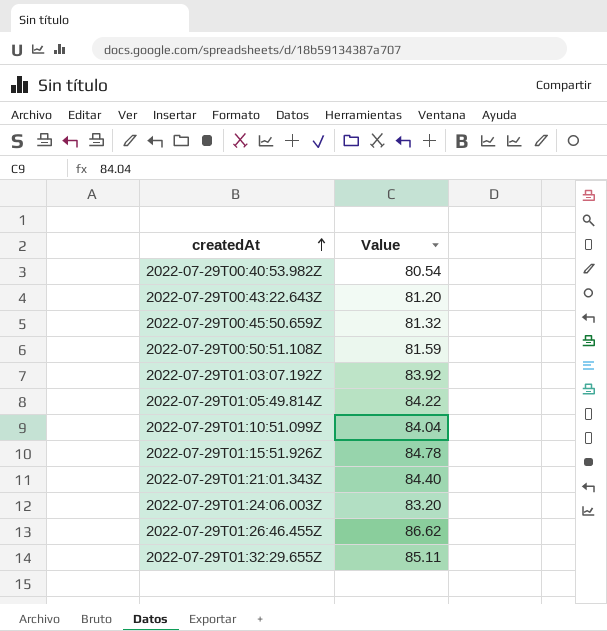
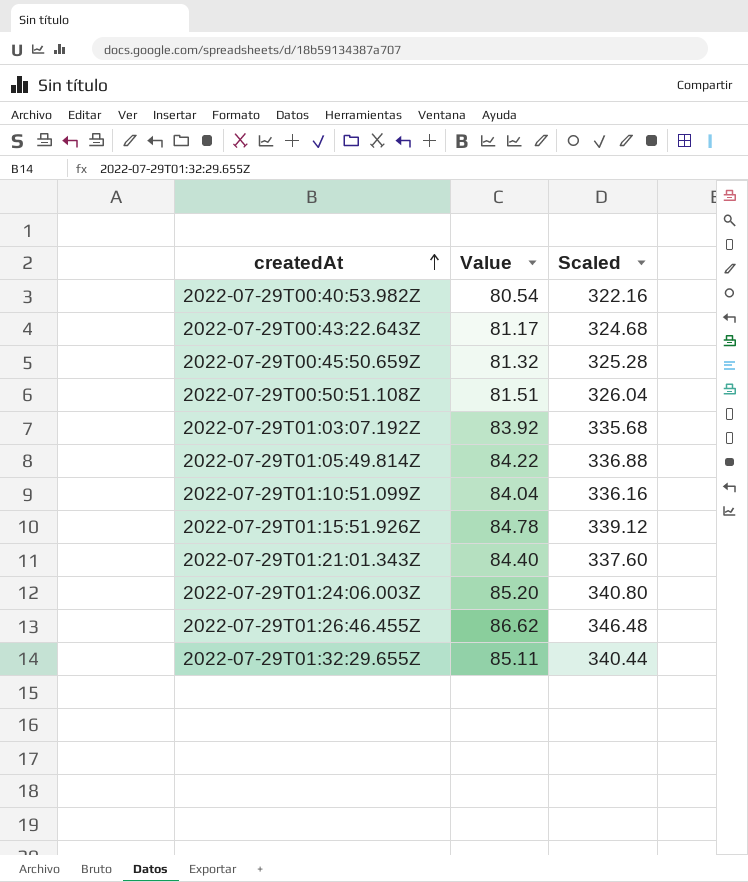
column Scaled | formula: none -> [Value] * 4
2022-07-29T00:43:22.643Z | Value: 81.20 -> 81.17
2022-07-29T00:50:51.108Z | Value: 81.59 -> 81.51
2022-07-29T01:24:06.003Z | Value: 83.20 -> 85.20

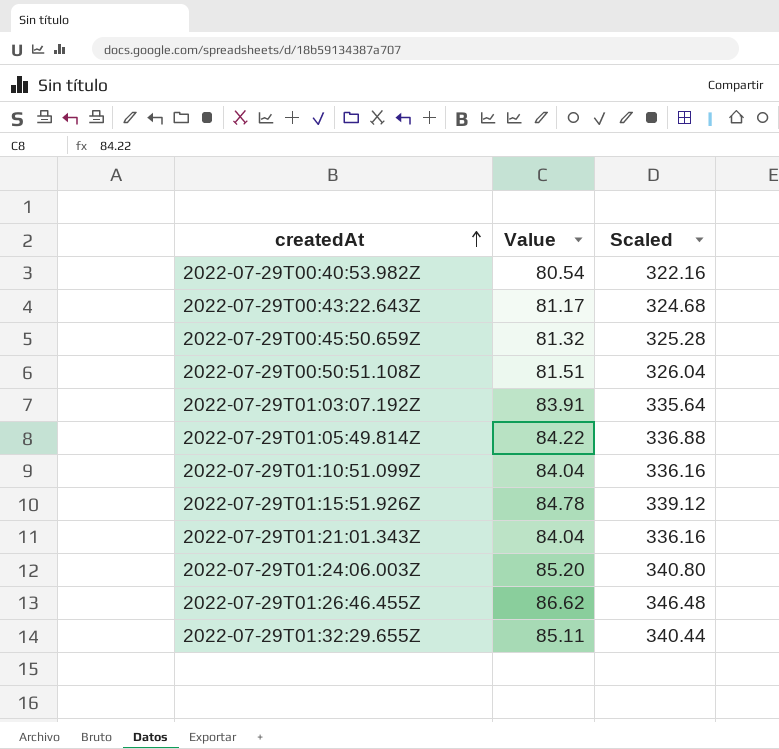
2022-07-29T01:03:07.192Z | Value: 83.92 -> 83.91
2022-07-29T01:03:07.192Z | Scaled: 335.68 -> 335.64
2022-07-29T01:21:01.343Z | Value: 84.40 -> 84.04
2022-07-29T01:21:01.343Z | Scaled: 337.60 -> 336.16

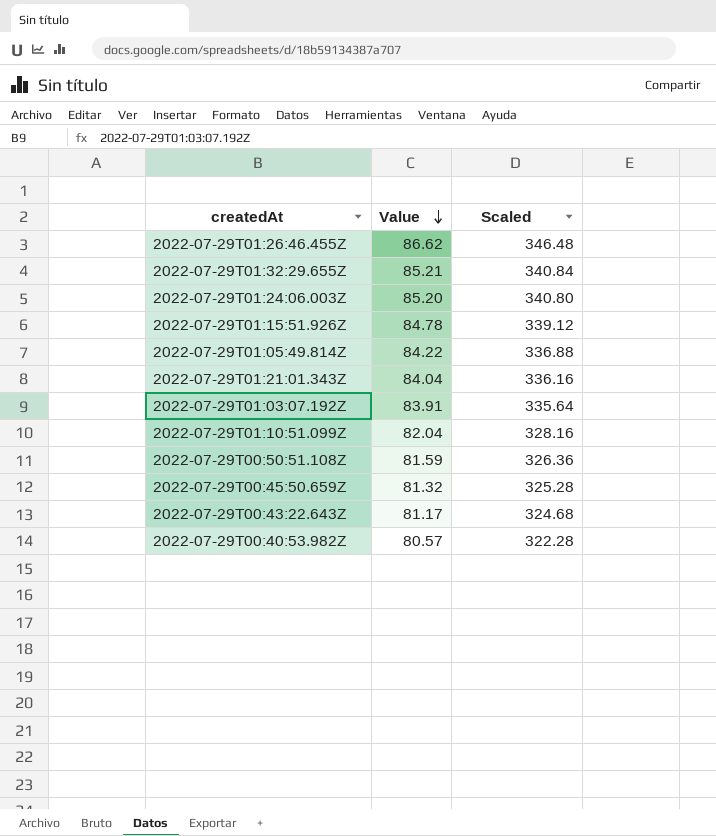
row order: createdAt ascending -> Value descending
2022-07-29T01:32:29.655Z | Value: 85.11 -> 85.21
2022-07-29T01:32:29.655Z | Scaled: 340.44 -> 340.84
2022-07-29T01:10:51.099Z | Value: 84.04 -> 82.04
2022-07-29T01:10:51.099Z | Scaled: 336.16 -> 328.16
2022-07-29T00:50:51.108Z | Value: 81.51 -> 81.59
2022-07-29T00:50:51.108Z | Scaled: 326.04 -> 326.36
2022-07-29T00:40:53.982Z | Value: 80.54 -> 80.57
2022-07-29T00:40:53.982Z | Scaled: 322.16 -> 322.28

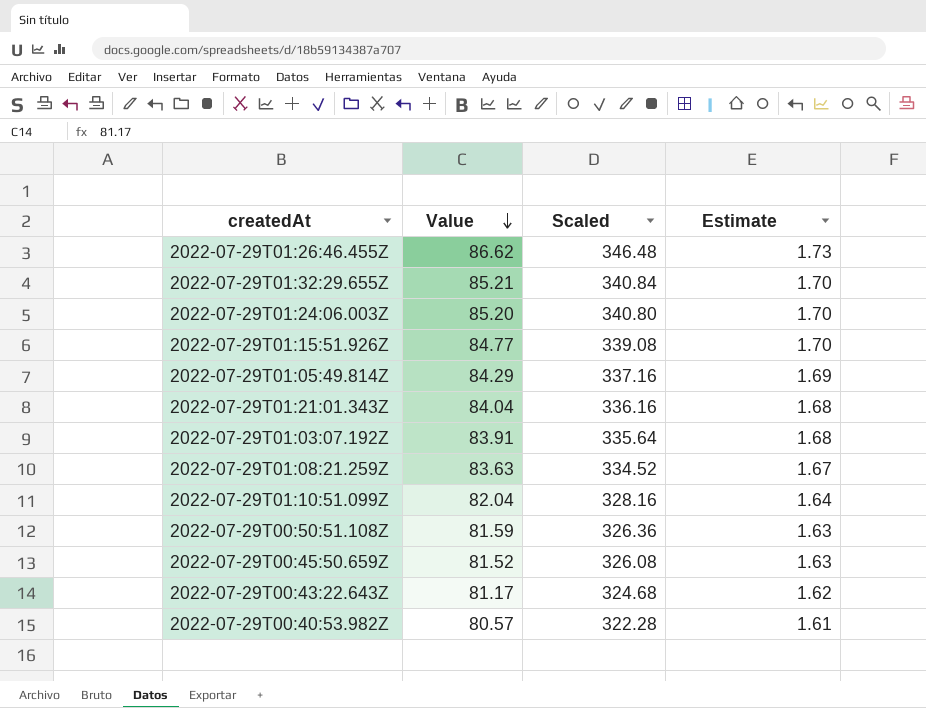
column Estimate | formula: none -> [Value] * 0.02
2022-07-29T01:15:51.926Z | Value: 84.78 -> 84.77
2022-07-29T01:15:51.926Z | Scaled: 339.12 -> 339.08
2022-07-29T01:05:49.814Z | Value: 84.22 -> 84.29
2022-07-29T01:05:49.814Z | Scaled: 336.88 -> 337.16
row 2022-07-29T01:08:21.259Z: none -> 83.63 | 334.52 | 1.67
2022-07-29T00:45:50.659Z | Value: 81.32 -> 81.52
2022-07-29T00:45:50.659Z | Scaled: 325.28 -> 326.08

